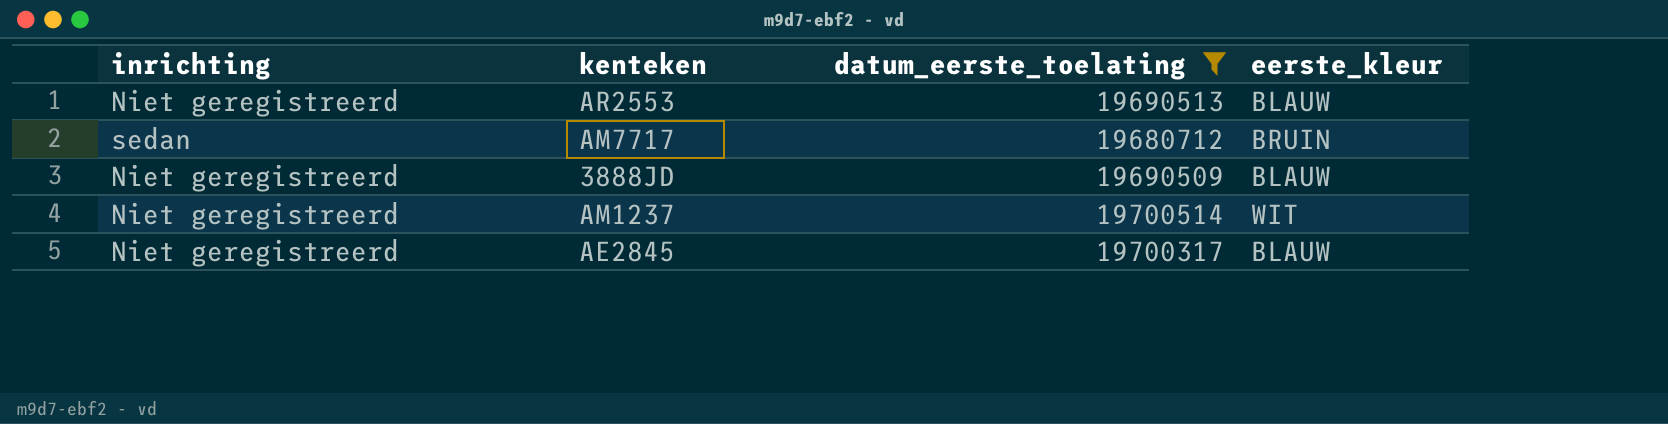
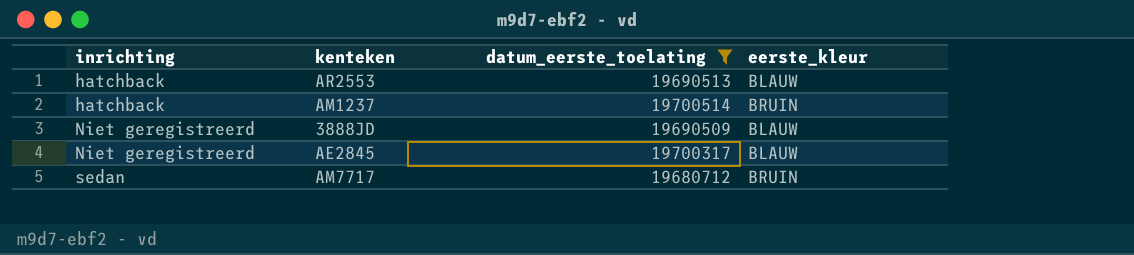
row order: none -> inrichting ascending
AR2553 | inrichting: Niet geregistreerd -> hatchback
AM1237 | inrichting: Niet geregistreerd -> hatchback
AM1237 | eerste_kleur: WIT -> BRUIN

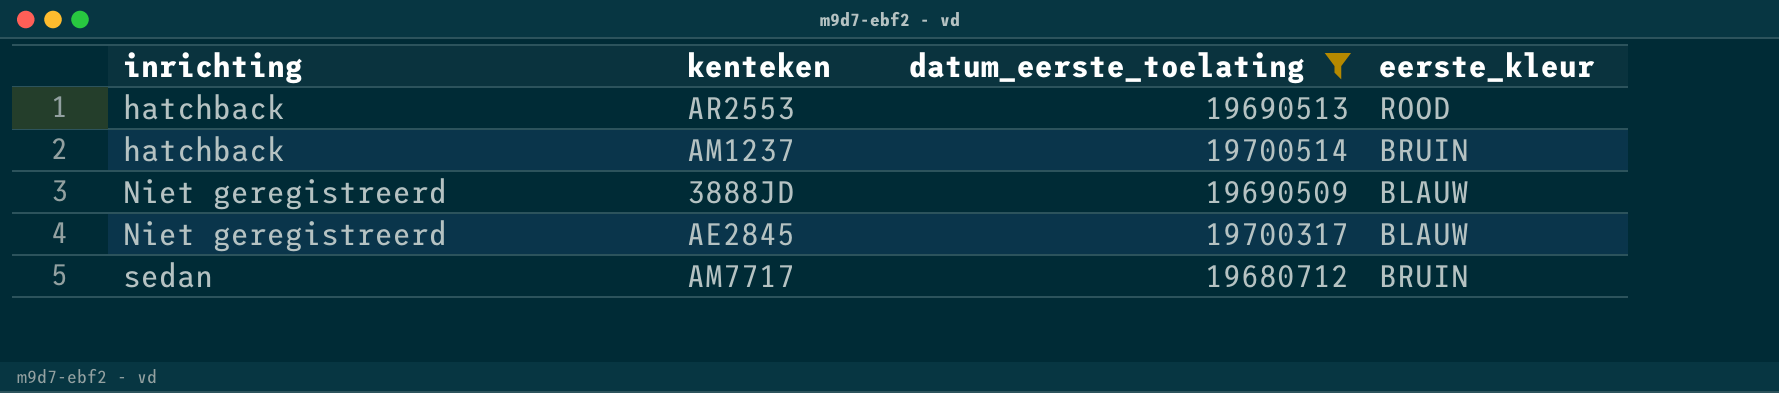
AR2553 | eerste_kleur: BLAUW -> ROOD

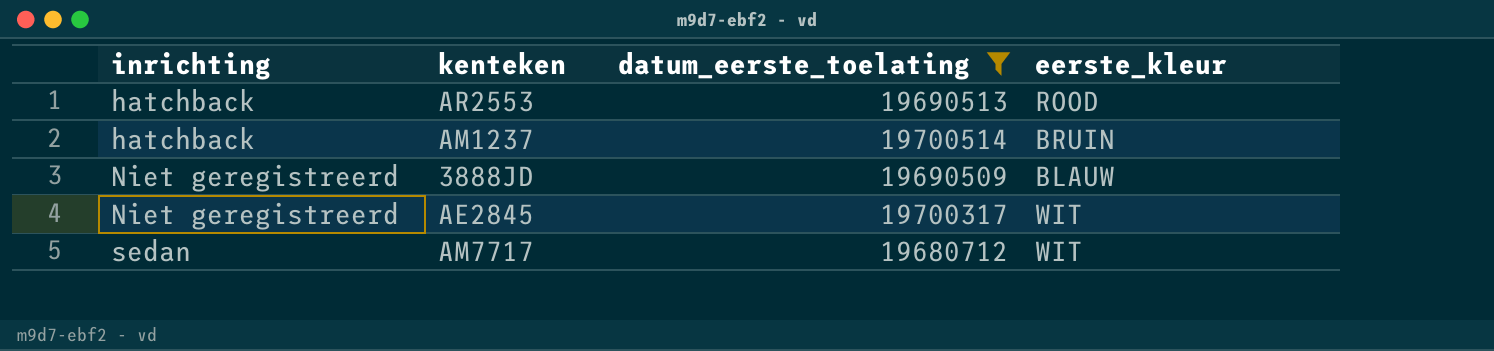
AE2845 | eerste_kleur: BLAUW -> WIT
AM7717 | eerste_kleur: BRUIN -> WIT

